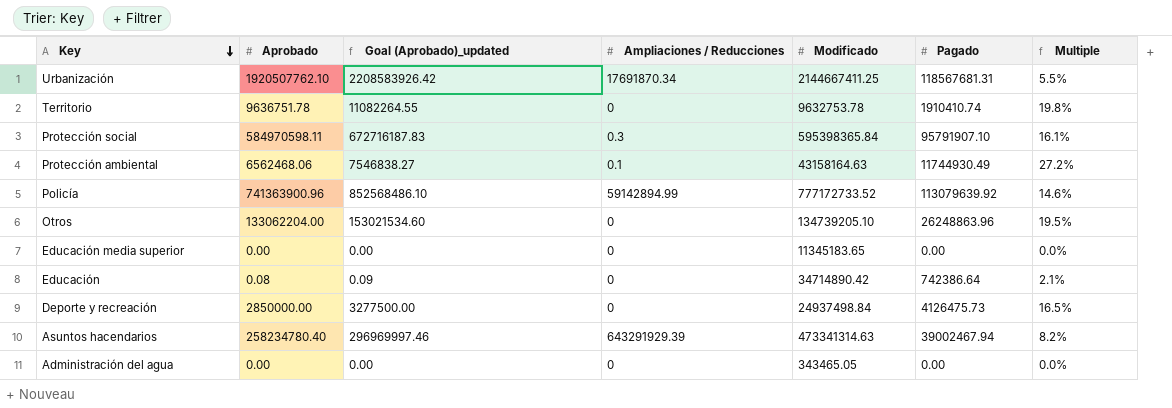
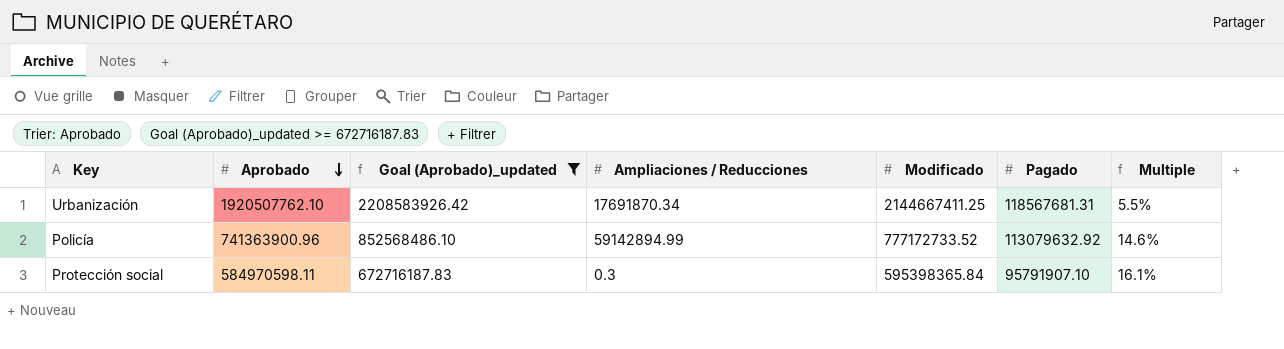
filter: none -> Goal (Aprobado)_updated >= 672716187.83
row order: Key descending -> Aprobado descending
Policía | Pagado: 113079639.92 -> 113079632.92

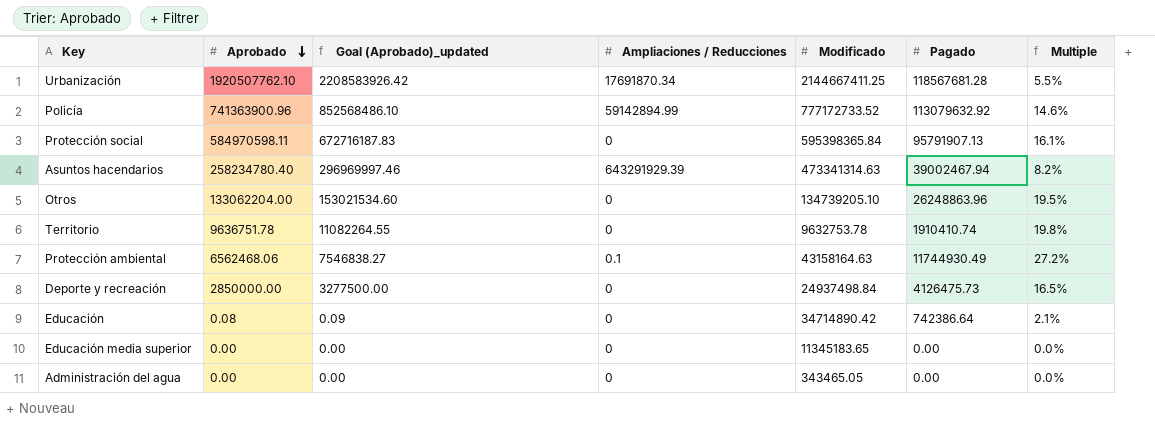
filter: Goal (Aprobado)_updated >= 672716187.83 -> none
Urbanización | Pagado: 118567681.31 -> 118567681.28
Protección social | Ampliaciones / Reducciones: 0.3 -> 0
Protección social | Pagado: 95791907.10 -> 95791907.13

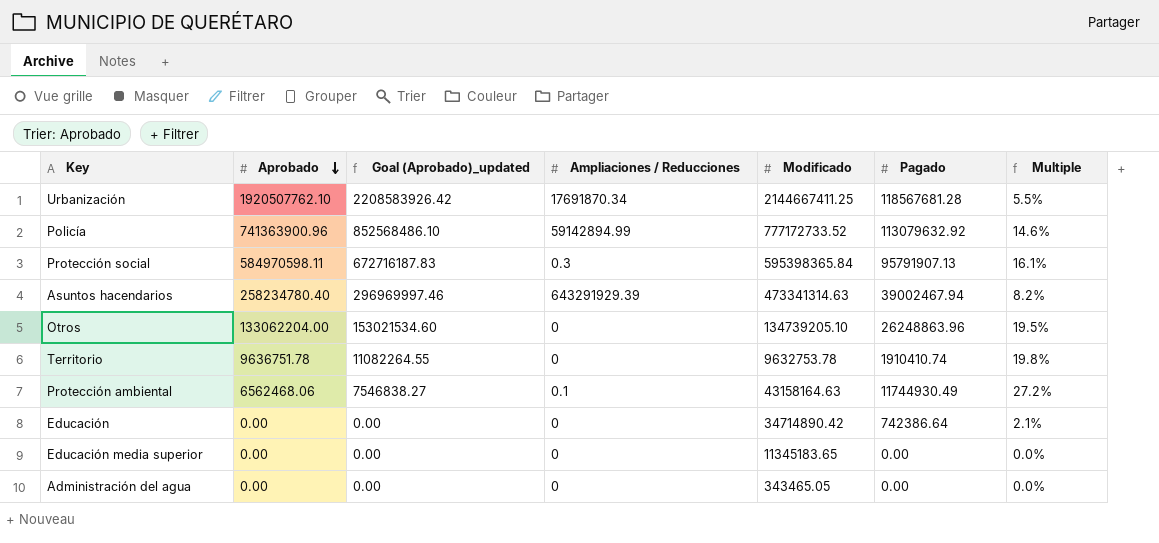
row Deporte y recreación: 2850000.00 | 3277500.00 | 0 | 24937498.84 | 4126475.73 | 16.5% -> none
Protección social | Ampliaciones / Reducciones: 0 -> 0.3
Educación | Aprobado: 0.08 -> 0.00
Educación | Goal (Aprobado)_updated: 0.09 -> 0.00

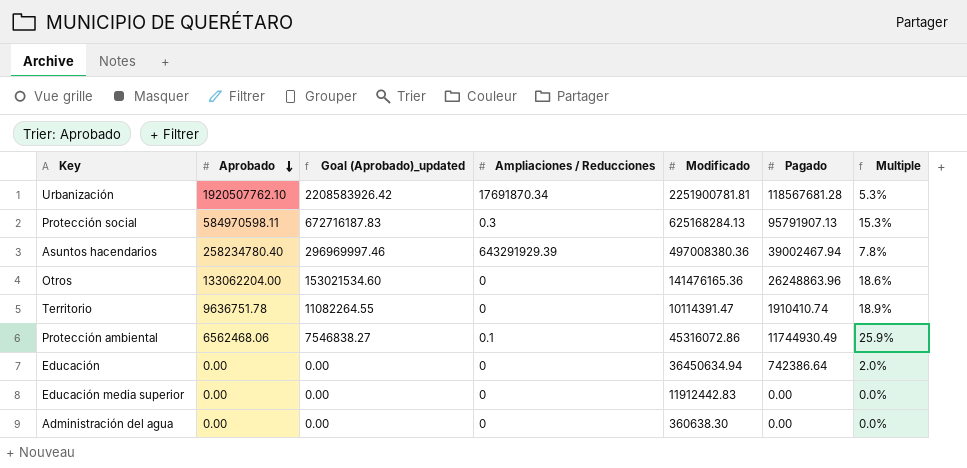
row Policía: 741363900.96 | 852568486.10 | 59142894.99 | 777172733.52 | 113079632.92 | 14.6% -> none
Urbanización | Modificado: 2144667411.25 -> 2251900781.81
Urbanización | Multiple: 5.5% -> 5.3%
Protección social | Modificado: 595398365.84 -> 625168284.13
Protección social | Multiple: 16.1% -> 15.3%
Asuntos hacendarios | Modificado: 473341314.63 -> 497008380.36
Asuntos hacendarios | Multiple: 8.2% -> 7.8%
Otros | Modificado: 134739205.10 -> 141476165.36
Otros | Multiple: 19.5% -> 18.6%
Territorio | Modificado: 9632753.78 -> 10114391.47
Territorio | Multiple: 19.8% -> 18.9%
Protección ambiental | Modificado: 43158164.63 -> 45316072.86
Protección ambiental | Multiple: 27.2% -> 25.9%
Educación | Modificado: 34714890.42 -> 36450634.94
Educación | Multiple: 2.1% -> 2.0%
Educación media superior | Modificado: 11345183.65 -> 11912442.83
Administración del agua | Modificado: 343465.05 -> 360638.30

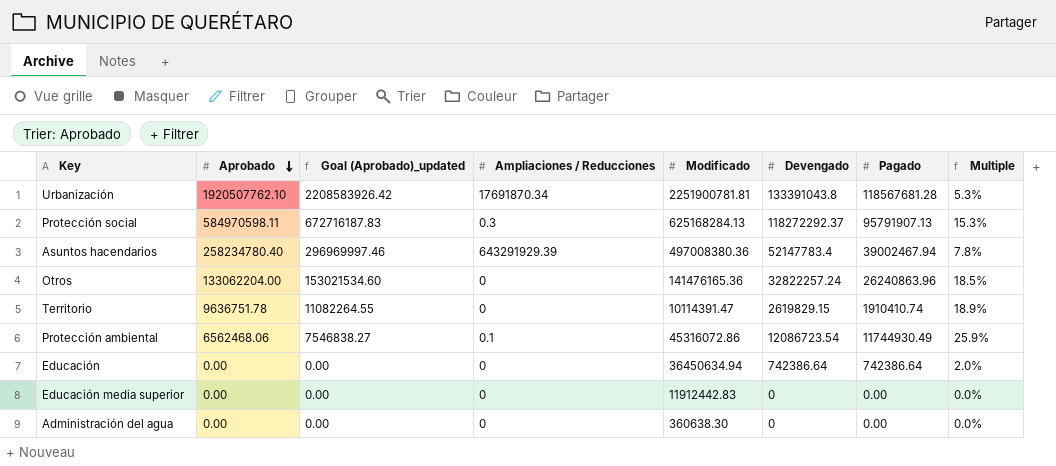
column Devengado | position: none -> 6
Otros | Pagado: 26248863.96 -> 26240863.96
Otros | Multiple: 18.6% -> 18.5%

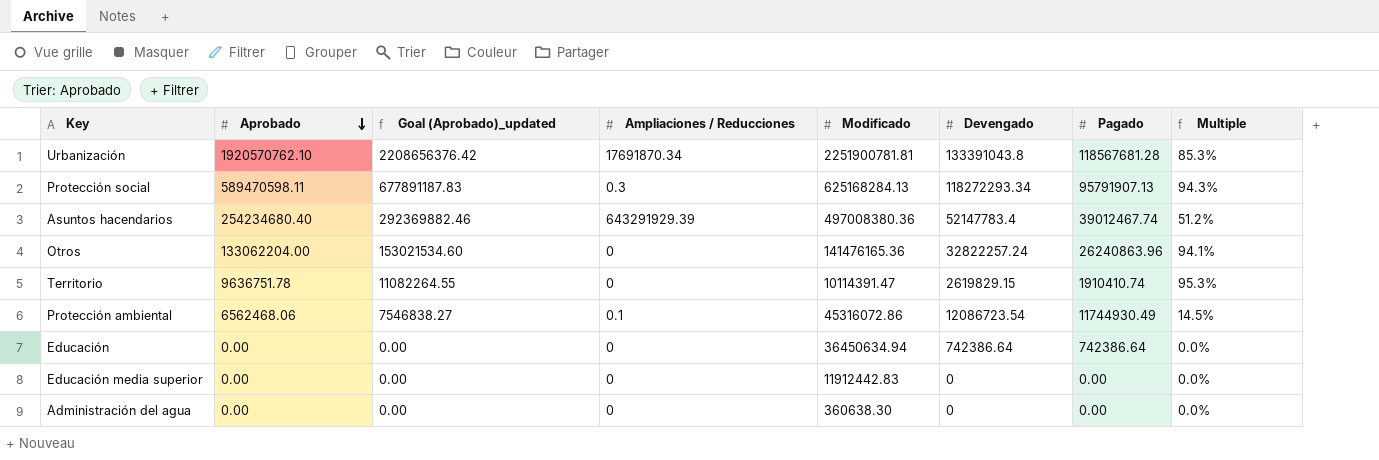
column Multiple | formula: [Pagado] / [Modificado] -> [Aprobado] / [Modificado]
Urbanización | Aprobado: 1920507762.10 -> 1920570762.10
Urbanización | Goal (Aprobado)_updated: 2208583926.42 -> 2208656376.42
Protección social | Aprobado: 584970598.11 -> 589470598.11
Protección social | Goal (Aprobado)_updated: 672716187.83 -> 677891187.83
Protección social | Devengado: 118272292.37 -> 118272293.34
Asuntos hacendarios | Aprobado: 258234780.40 -> 254234680.40
Asuntos hacendarios | Goal (Aprobado)_updated: 296969997.46 -> 292369882.46
Asuntos hacendarios | Pagado: 39002467.94 -> 39012467.74

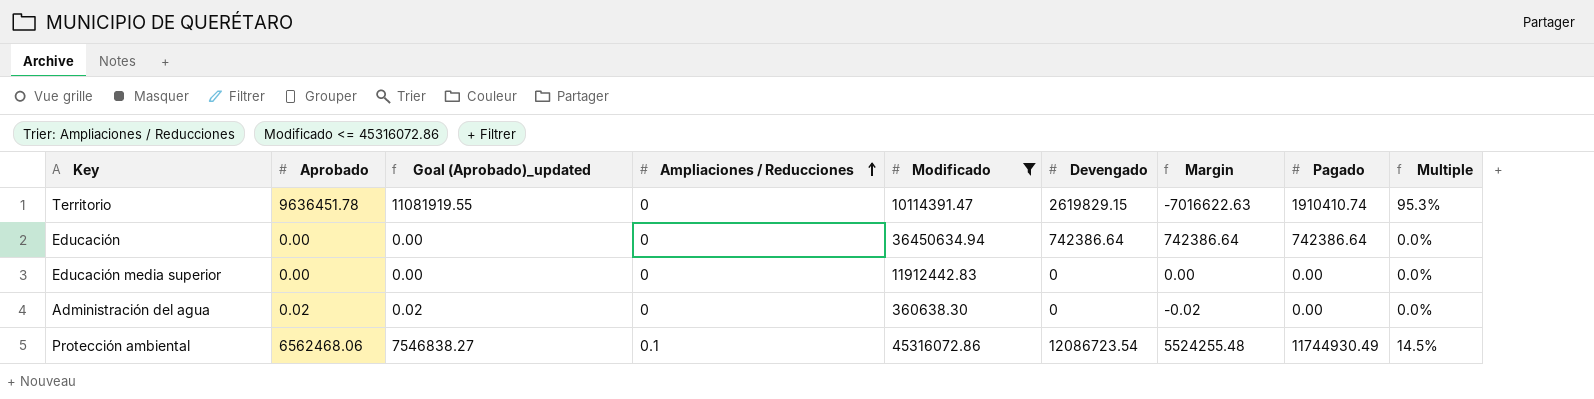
filter: none -> Modificado <= 45316072.86
row order: Aprobado descending -> Ampliaciones / Reducciones ascending
column Margin | formula: none -> [Devengado] - [Aprobado]
Territorio | Aprobado: 9636751.78 -> 9636451.78
Territorio | Goal (Aprobado)_updated: 11082264.55 -> 11081919.55
Administración del agua | Aprobado: 0.00 -> 0.02
Administración del agua | Goal (Aprobado)_updated: 0.00 -> 0.02

